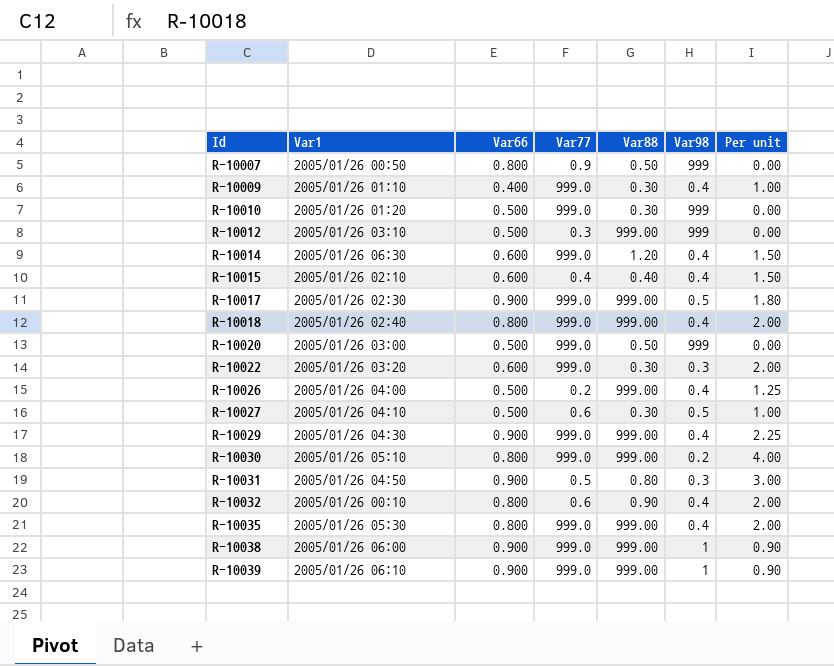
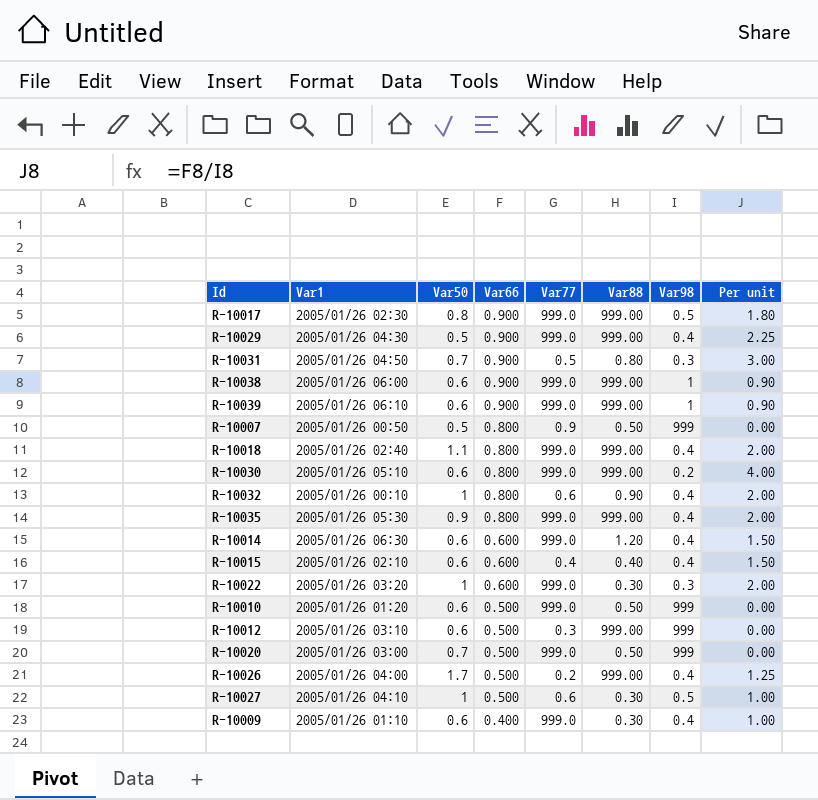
row order: Id ascending -> Var66 descending
column Var50 | position: none -> 3
R-10010 | Var88: 0.30 -> 0.50

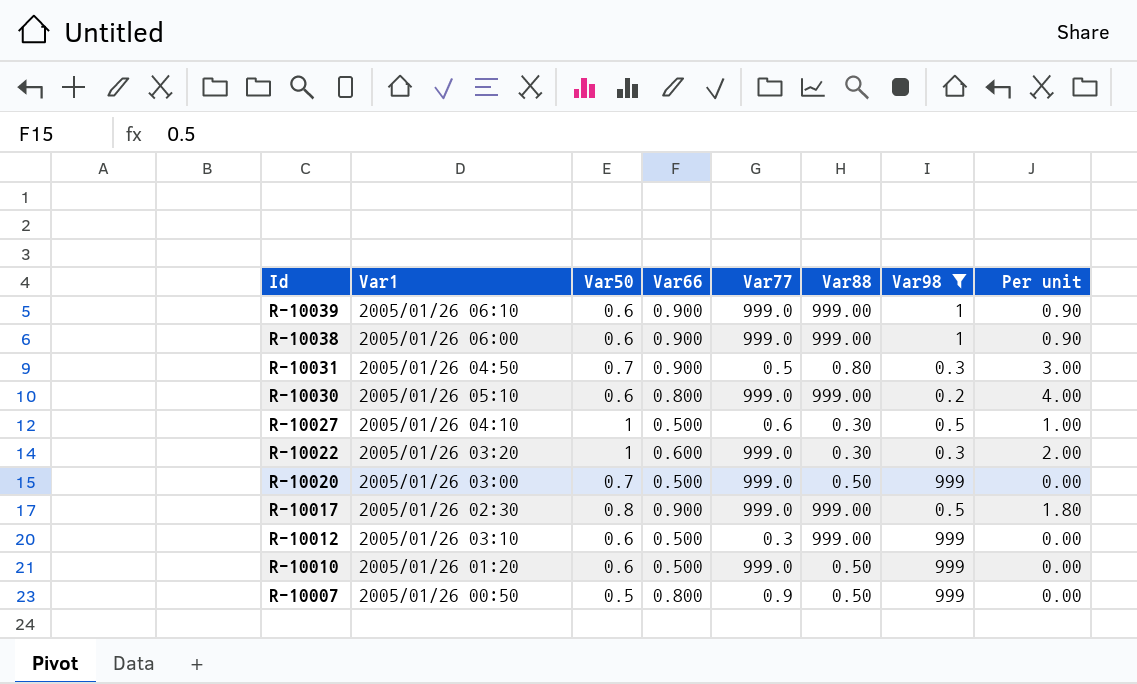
filter: none -> Var98 != 0.4
row order: Var66 descending -> Id descending

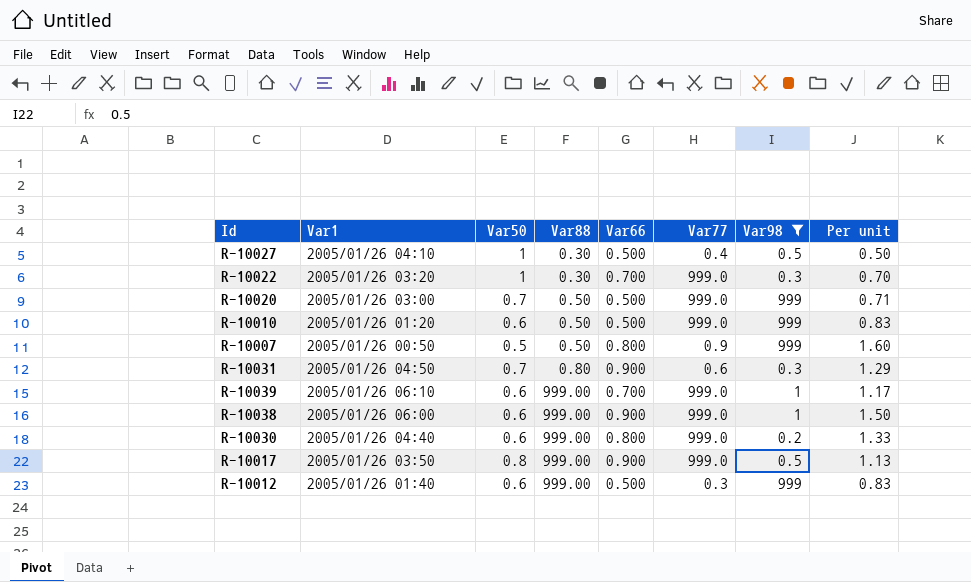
row order: Id descending -> Var88 ascending
column Var88 | position: 6 -> 4
column Per unit | formula: [Var66] / [Var98] -> [Var66] / [Var50]
R-10027 | Var77: 0.6 -> 0.4
R-10022 | Var66: 0.600 -> 0.700
R-10031 | Var77: 0.5 -> 0.6
R-10039 | Var66: 0.900 -> 0.700
R-10030 | Var1: 2005/01/26 05:10 -> 2005/01/26 04:40
R-10017 | Var1: 2005/01/26 02:30 -> 2005/01/26 03:50
R-10012 | Var1: 2005/01/26 03:10 -> 2005/01/26 01:40

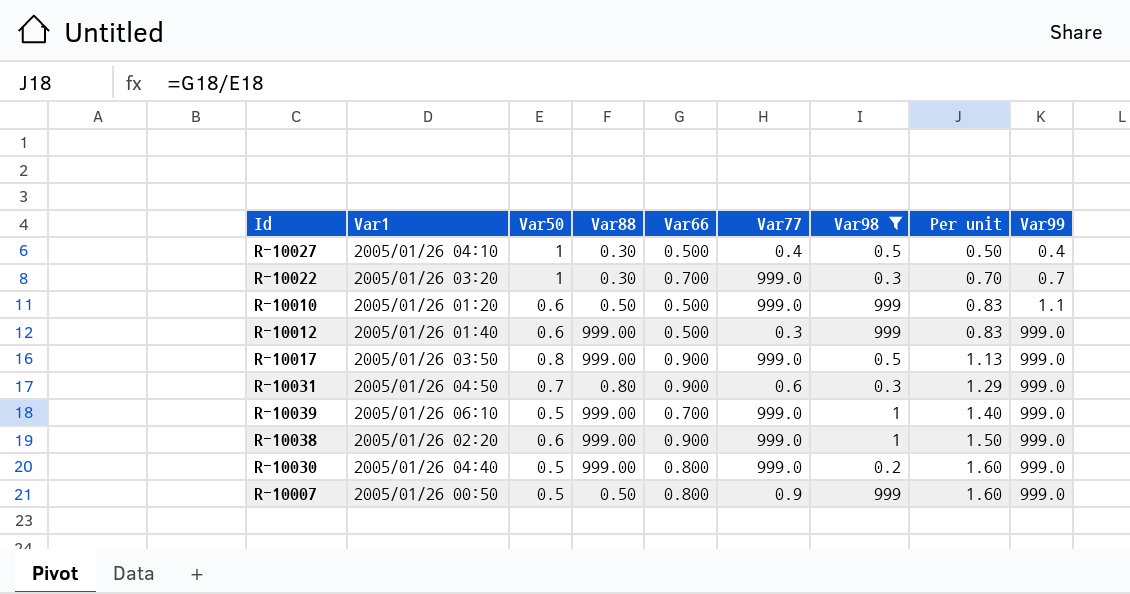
row order: Var88 ascending -> Per unit ascending
column Var99 | position: none -> 9
row R-10020: 2005/01/26 03:00 | 0.7 | 0.50 | 0.500 | 999.0 | 999 | 0.71 -> none
R-10039 | Var50: 0.6 -> 0.5
R-10039 | Per unit: 1.17 -> 1.40
R-10038 | Var1: 2005/01/26 06:00 -> 2005/01/26 02:20
R-10030 | Var50: 0.6 -> 0.5
R-10030 | Per unit: 1.33 -> 1.60

